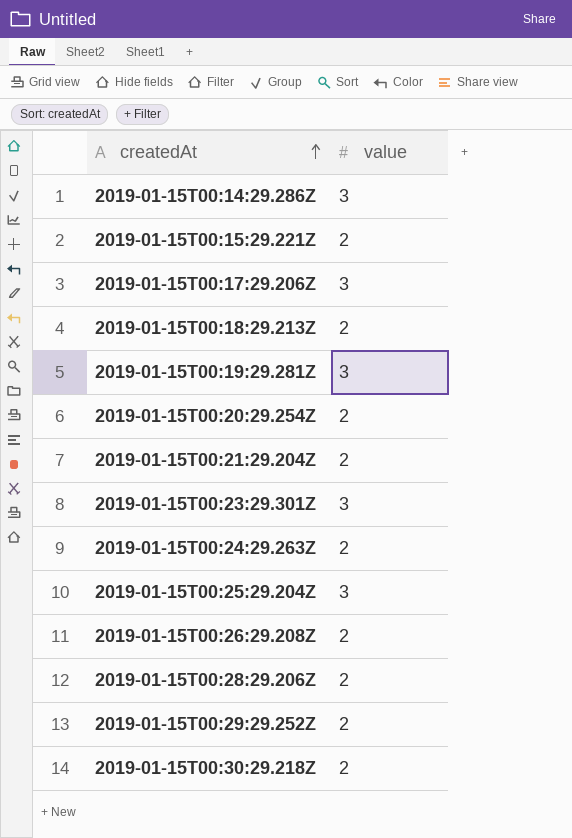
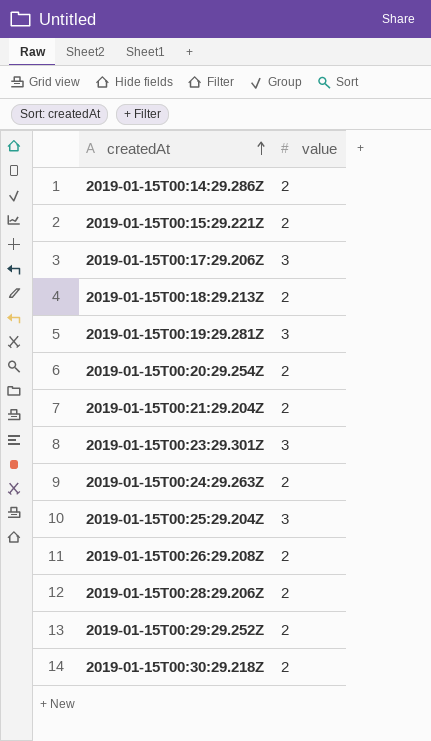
2019-01-15T00:14:29.286Z | value: 3 -> 2

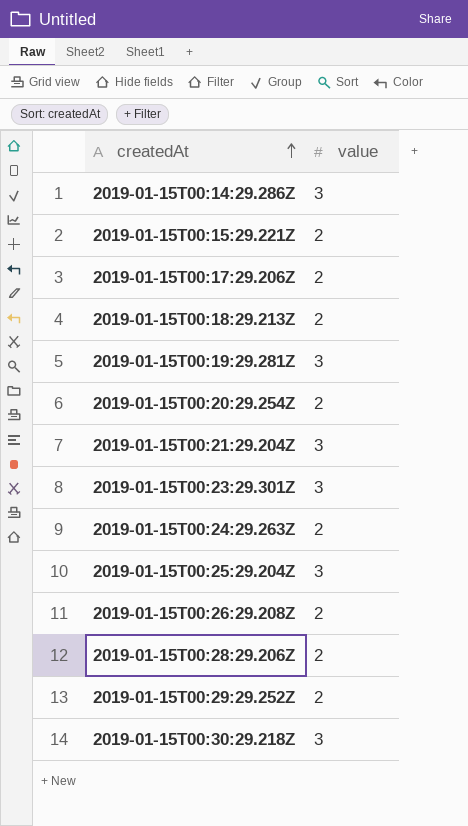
2019-01-15T00:14:29.286Z | value: 2 -> 3
2019-01-15T00:17:29.206Z | value: 3 -> 2
2019-01-15T00:21:29.204Z | value: 2 -> 3
2019-01-15T00:30:29.218Z | value: 2 -> 3

